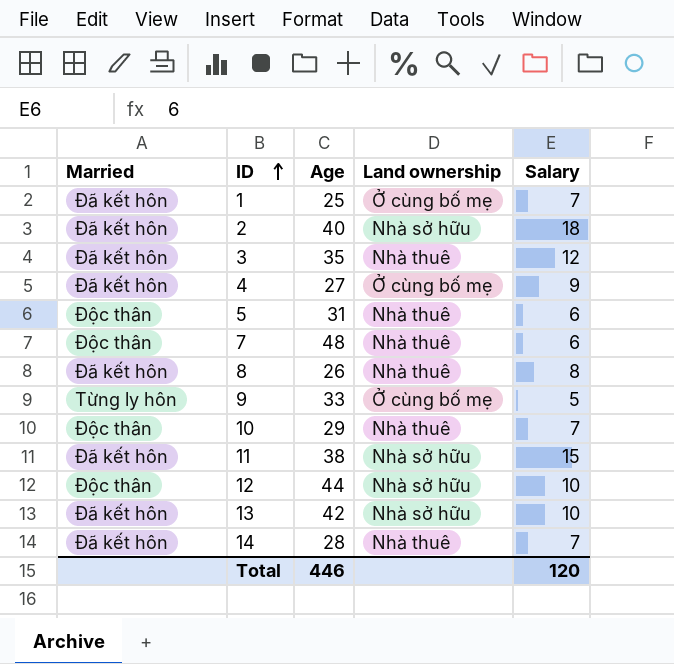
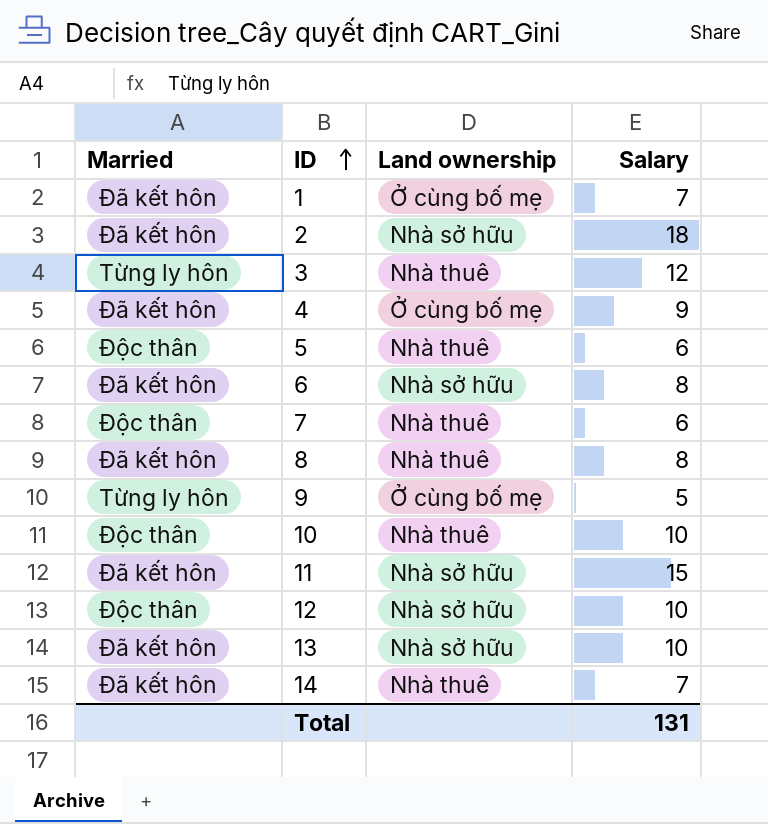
column Age | position: 3 -> none
3 | Married: Đã kết hôn -> Từng ly hôn
row 6: none -> Đã kết hôn | Nhà sở hữu | 8
10 | Salary: 7 -> 10
Total | Salary: 120 -> 131

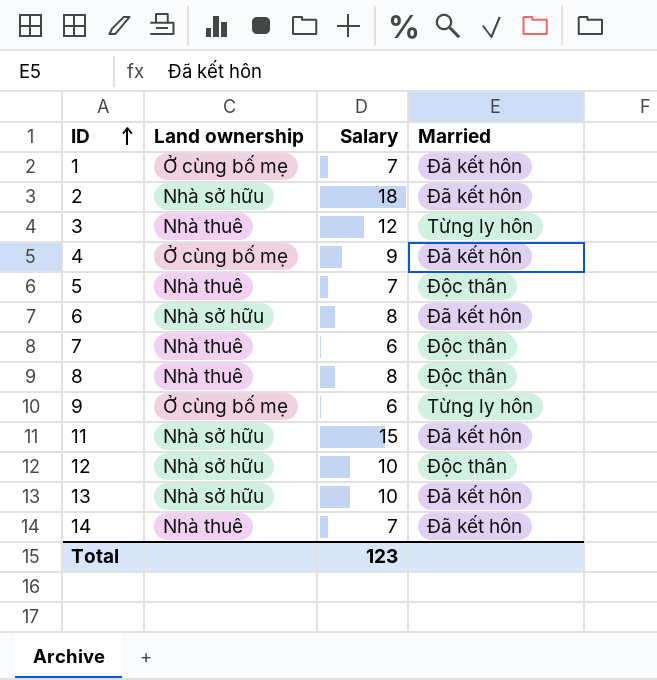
column Married | position: 1 -> 4
row 10: Độc thân | Nhà thuê | 10 -> none
5 | Salary: 6 -> 7
8 | Married: Đã kết hôn -> Độc thân
9 | Salary: 5 -> 6
Total | Salary: 131 -> 123

